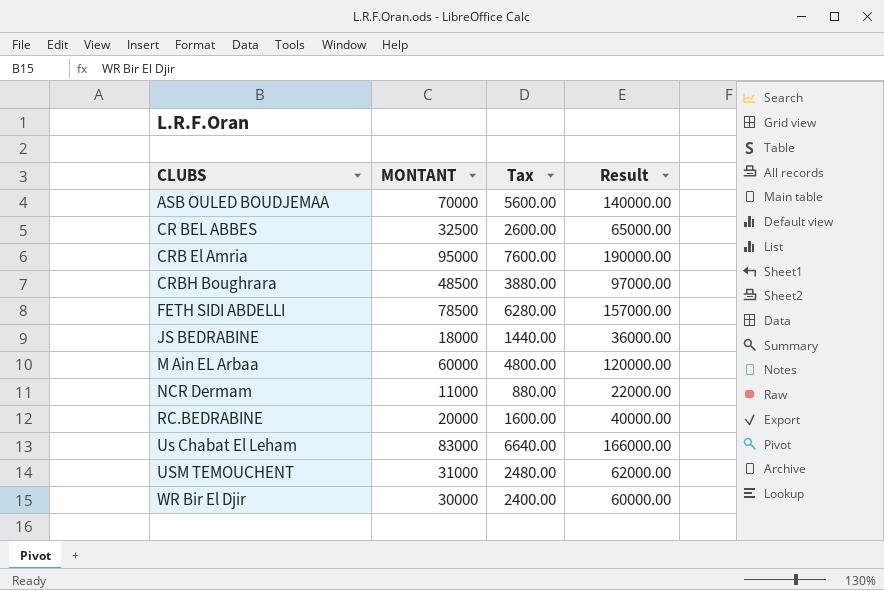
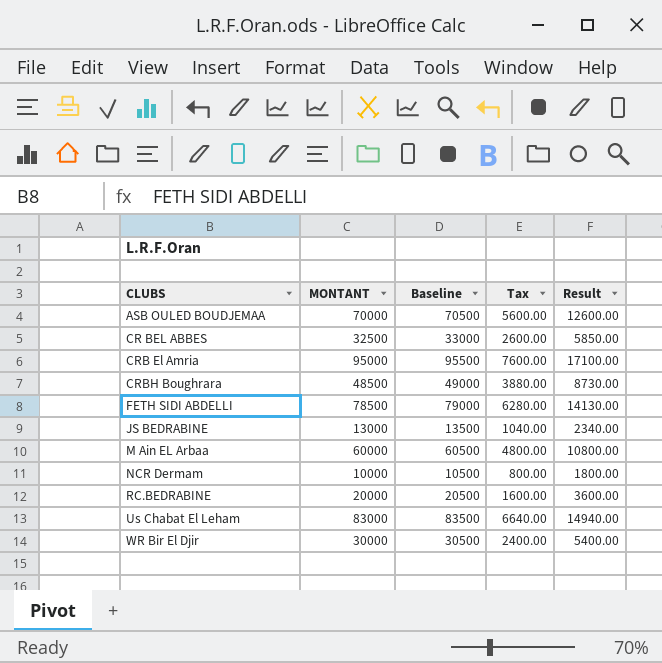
column Baseline | formula: none -> [MONTANT] + 500
column Result | formula: [MONTANT] * 2 -> [MONTANT] * 0.18
row USM TEMOUCHENT: 31000 | 2480.00 | 62000.00 -> none
JS BEDRABINE | MONTANT: 18000 -> 13000
JS BEDRABINE | Tax: 1440.00 -> 1040.00
NCR Dermam | MONTANT: 11000 -> 10000
NCR Dermam | Tax: 880.00 -> 800.00

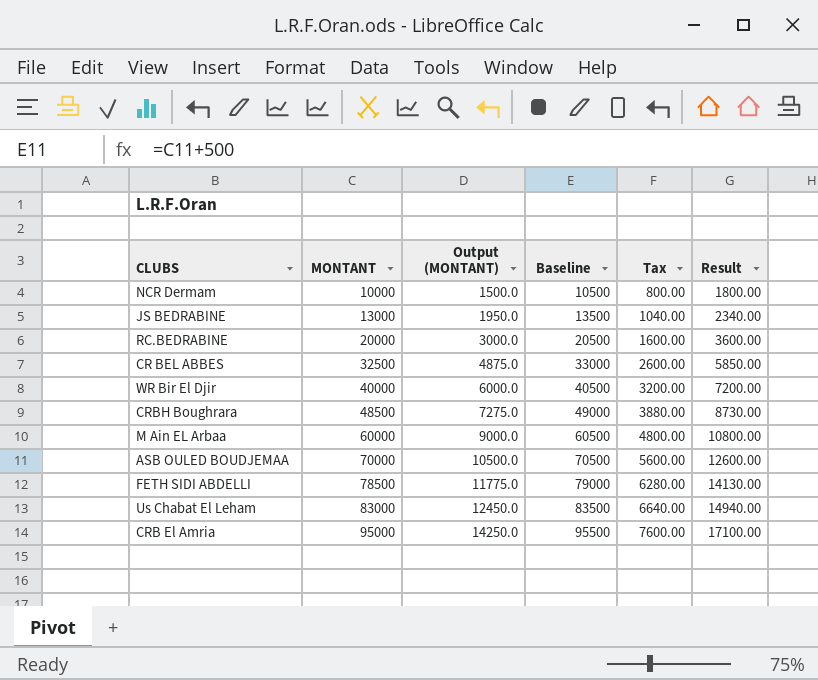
row order: CLUBS ascending -> MONTANT ascending
column Output (MONTANT) | formula: none -> [MONTANT] * 0.15
WR Bir El Djir | MONTANT: 30000 -> 40000
WR Bir El Djir | Baseline: 30500 -> 40500
WR Bir El Djir | Tax: 2400.00 -> 3200.00
WR Bir El Djir | Result: 5400.00 -> 7200.00

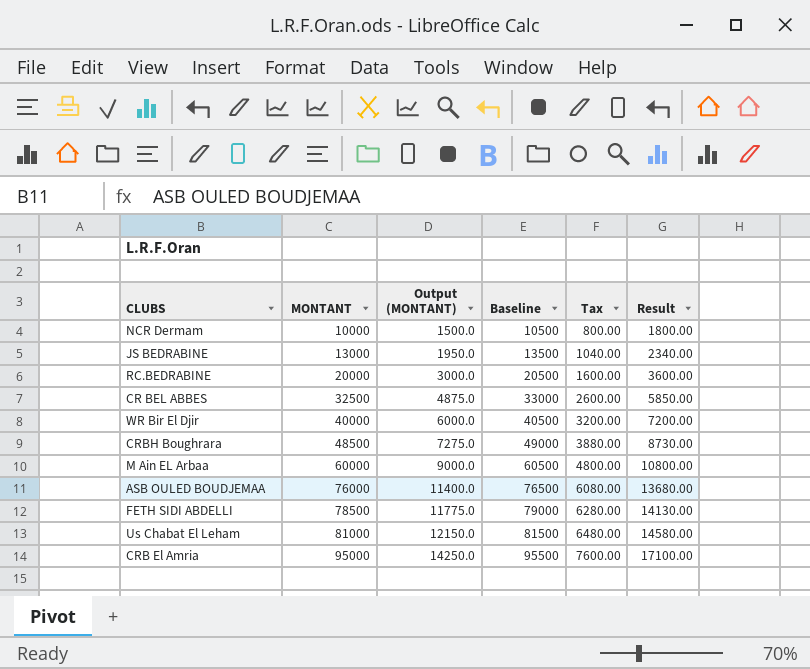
ASB OULED BOUDJEMAA | MONTANT: 70000 -> 76000
ASB OULED BOUDJEMAA | Output (MONTANT): 10500.0 -> 11400.0
ASB OULED BOUDJEMAA | Baseline: 70500 -> 76500
ASB OULED BOUDJEMAA | Tax: 5600.00 -> 6080.00
ASB OULED BOUDJEMAA | Result: 12600.00 -> 13680.00
Us Chabat El Leham | MONTANT: 83000 -> 81000
Us Chabat El Leham | Output (MONTANT): 12450.0 -> 12150.0
Us Chabat El Leham | Baseline: 83500 -> 81500
Us Chabat El Leham | Tax: 6640.00 -> 6480.00
Us Chabat El Leham | Result: 14940.00 -> 14580.00

